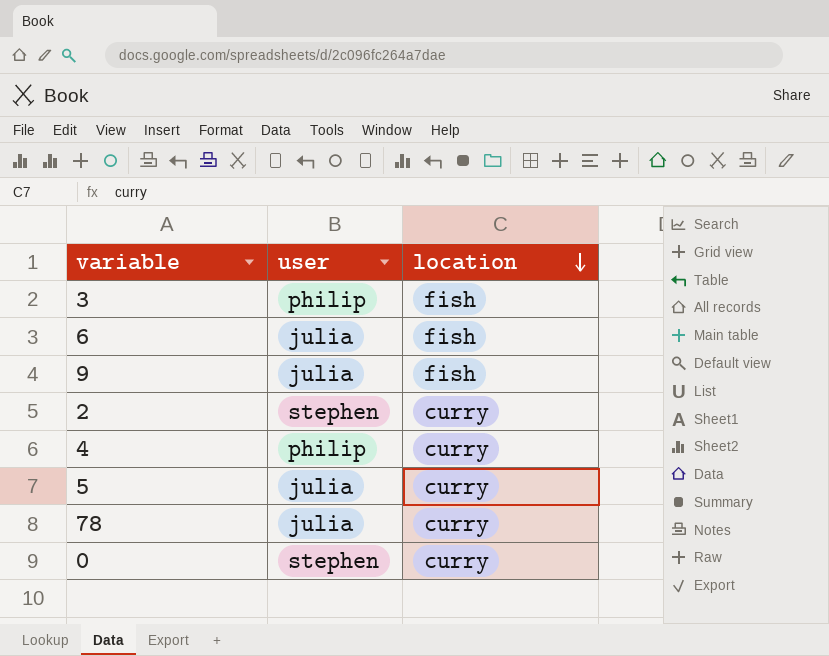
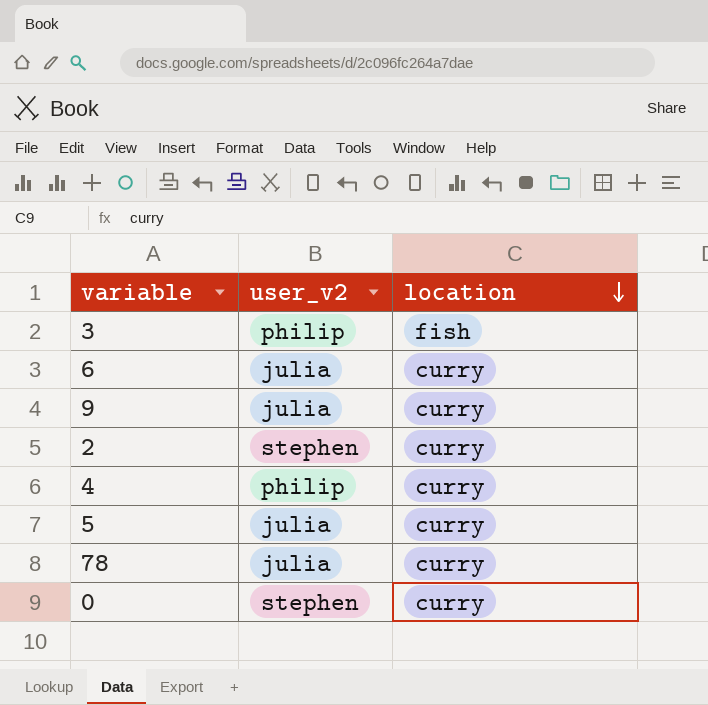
column name: user -> user_v2
6 | location: fish -> curry
9 | location: fish -> curry

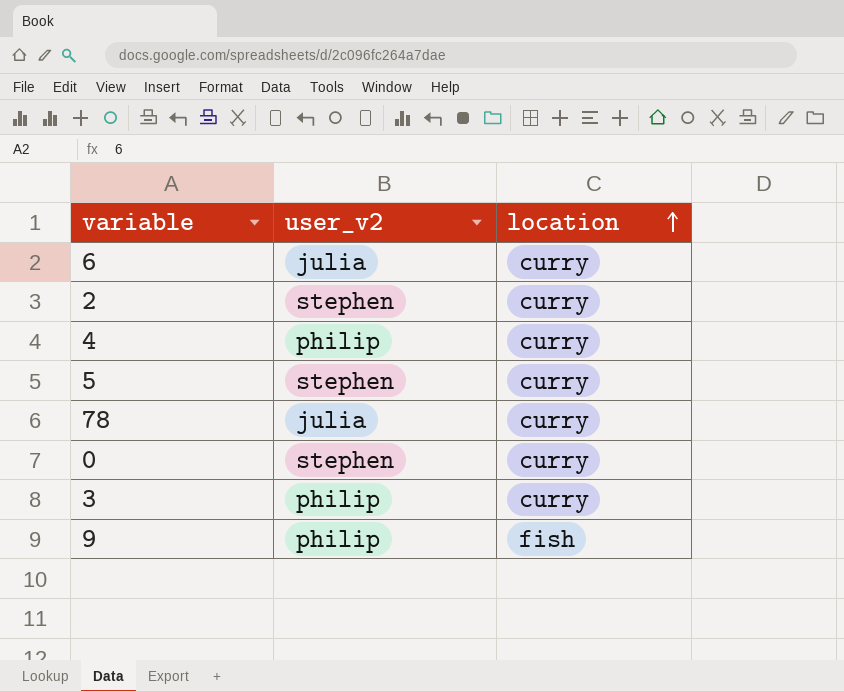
row order: location descending -> location ascending
5 | user_v2: julia -> stephen
3 | location: fish -> curry
9 | user_v2: julia -> philip
9 | location: curry -> fish

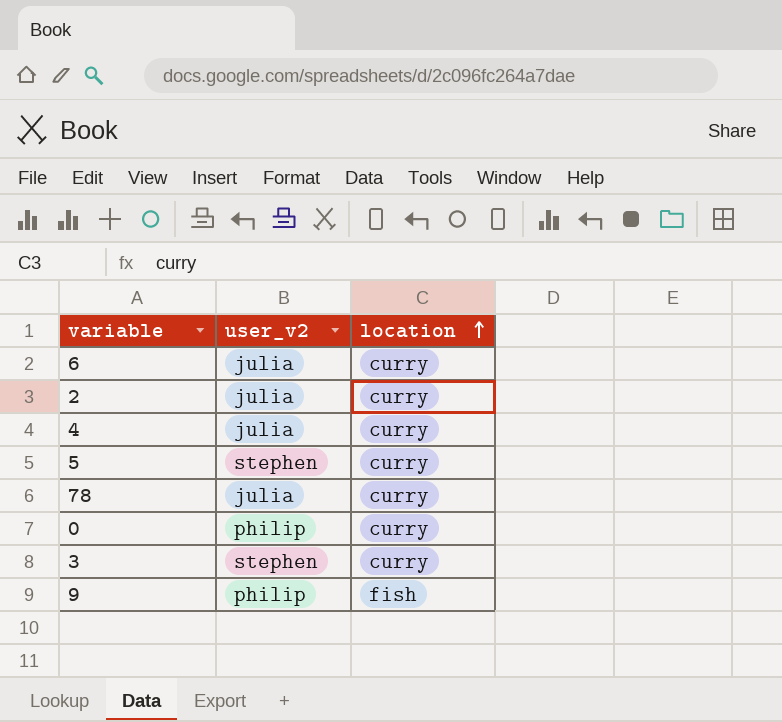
2 | user_v2: stephen -> julia
4 | user_v2: philip -> julia
0 | user_v2: stephen -> philip
3 | user_v2: philip -> stephen

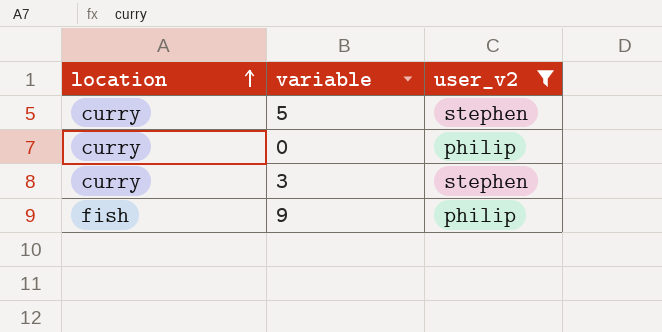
filter: none -> user_v2 != julia
column location | position: 3 -> 1

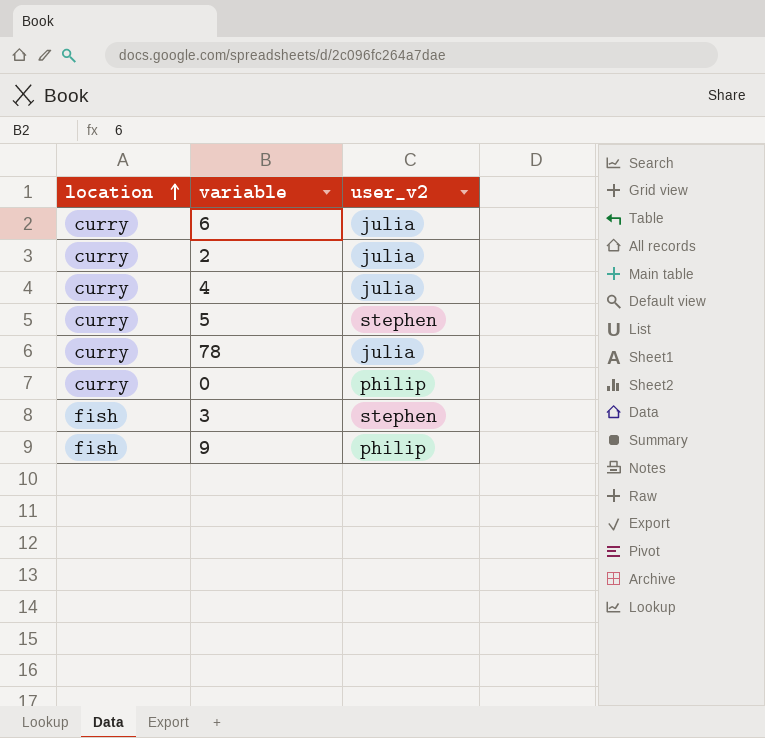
filter: user_v2 != julia -> none
3 | location: curry -> fish

